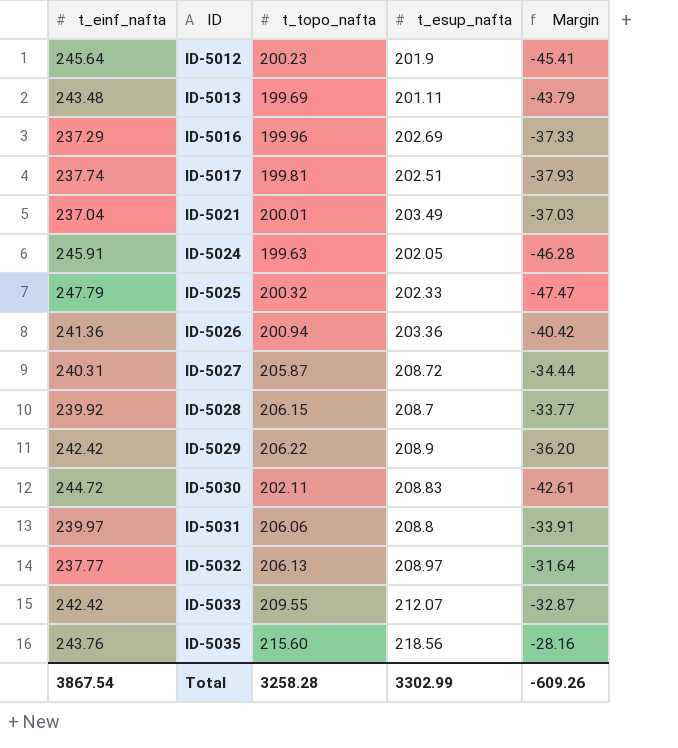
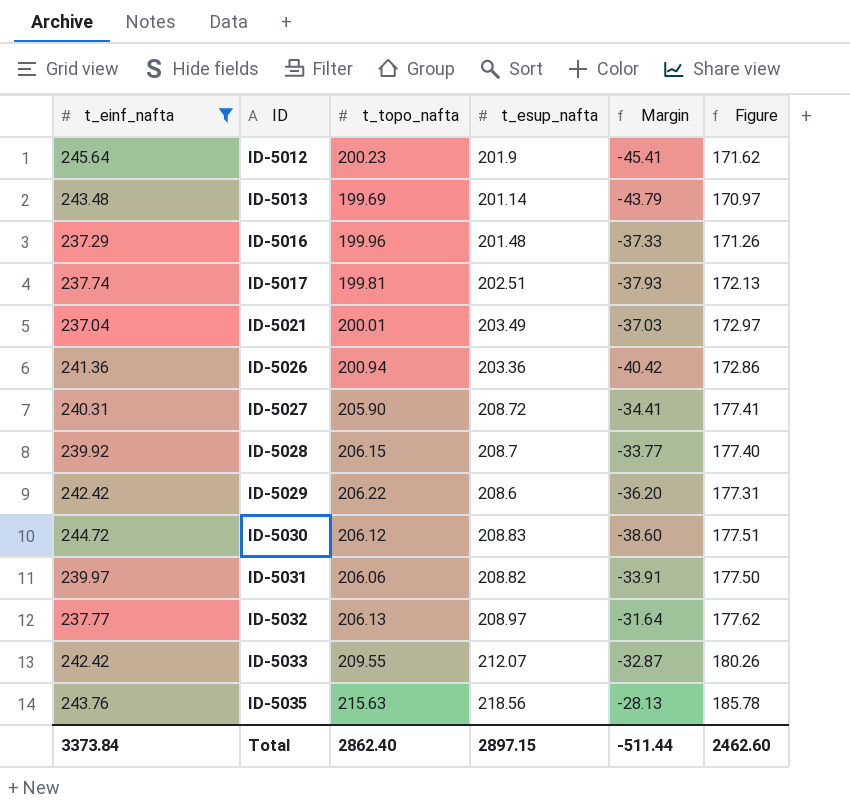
filter: none -> t_einf_nafta <= 245.64
column Figure | formula: none -> [t_esup_nafta] * 0.85
ID-5013 | t_esup_nafta: 201.11 -> 201.14
ID-5016 | t_esup_nafta: 202.69 -> 201.48
ID-5027 | t_topo_nafta: 205.87 -> 205.90
ID-5027 | Margin: -34.44 -> -34.41
ID-5029 | t_esup_nafta: 208.9 -> 208.6
ID-5030 | t_topo_nafta: 202.11 -> 206.12
ID-5030 | Margin: -42.61 -> -38.60
ID-5031 | t_esup_nafta: 208.8 -> 208.82
ID-5035 | t_topo_nafta: 215.60 -> 215.63
ID-5035 | Margin: -28.16 -> -28.13
Total | t_einf_nafta: 3867.54 -> 3373.84
Total | t_topo_nafta: 3258.28 -> 2862.40
Total | t_esup_nafta: 3302.99 -> 2897.15
Total | Margin: -609.26 -> -511.44

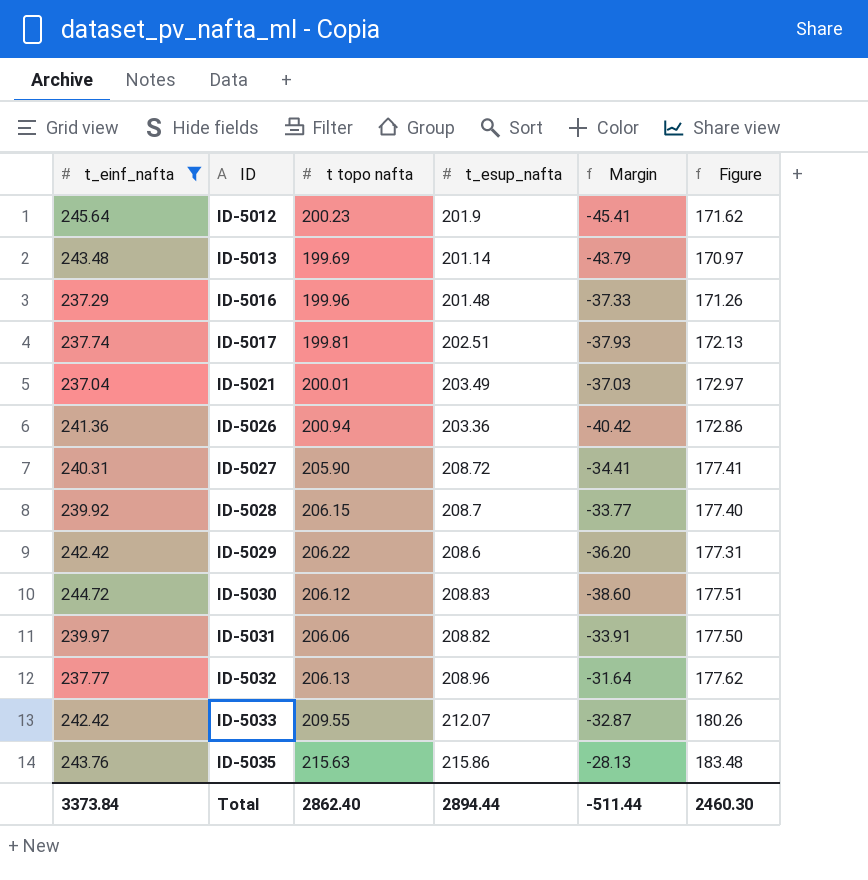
column name: t_topo_nafta -> t topo nafta
ID-5032 | t_esup_nafta: 208.97 -> 208.96
ID-5035 | t_esup_nafta: 218.56 -> 215.86
ID-5035 | Figure: 185.78 -> 183.48
Total | t_esup_nafta: 2897.15 -> 2894.44
Total | Figure: 2462.60 -> 2460.30

